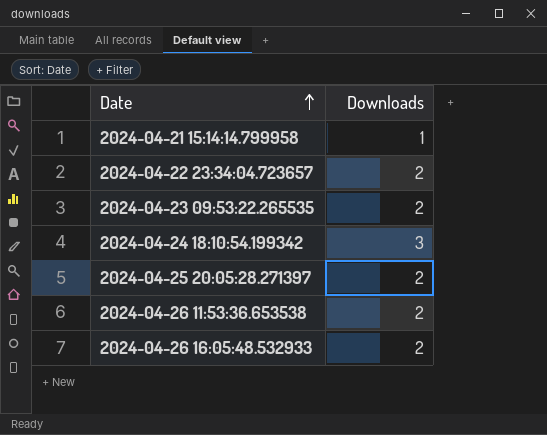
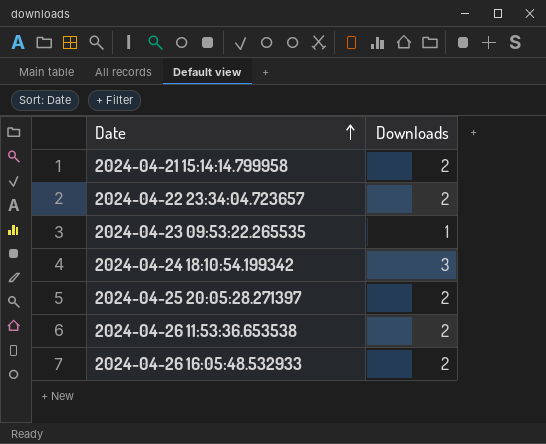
2024-04-21 15:14:14.799958 | Downloads: 1 -> 2
2024-04-23 09:53:22.265535 | Downloads: 2 -> 1

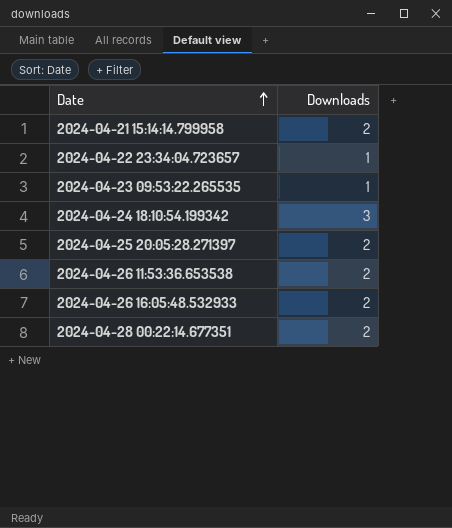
2024-04-22 23:34:04.723657 | Downloads: 2 -> 1
row 2024-04-28 00:22:14.677351: none -> 2

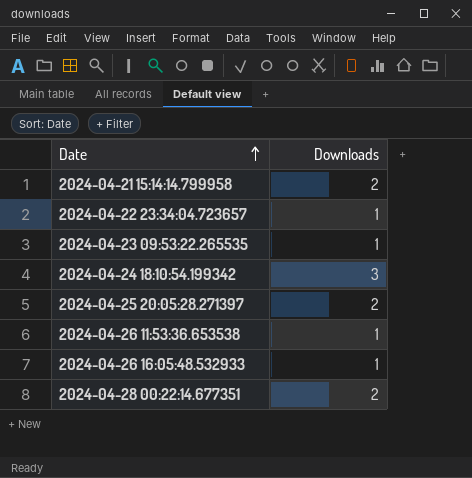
2024-04-26 11:53:36.653538 | Downloads: 2 -> 1
2024-04-26 16:05:48.532933 | Downloads: 2 -> 1

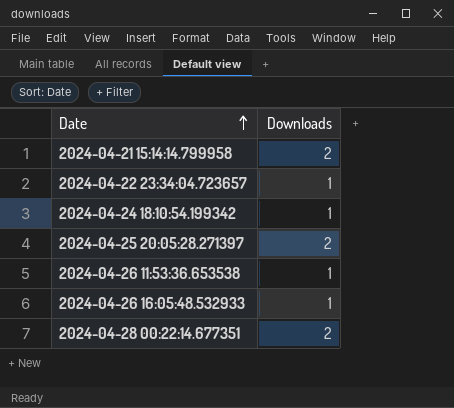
row 2024-04-23 09:53:22.265535: 1 -> none
2024-04-24 18:10:54.199342 | Downloads: 3 -> 1

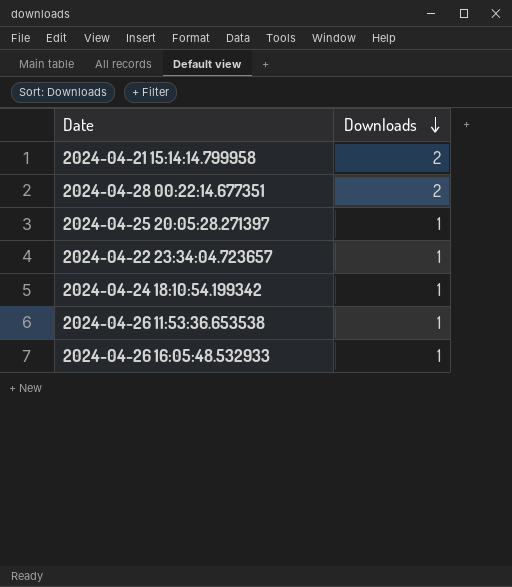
row order: Date ascending -> Downloads descending
2024-04-25 20:05:28.271397 | Downloads: 2 -> 1

